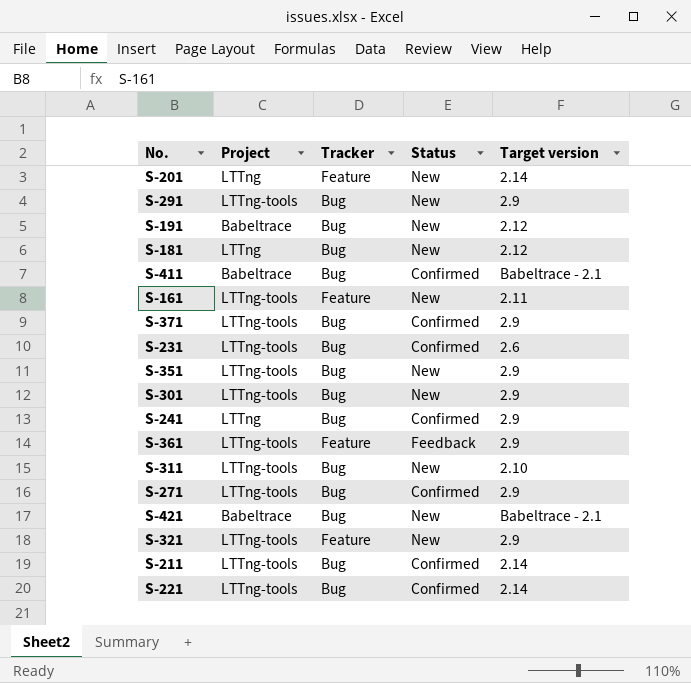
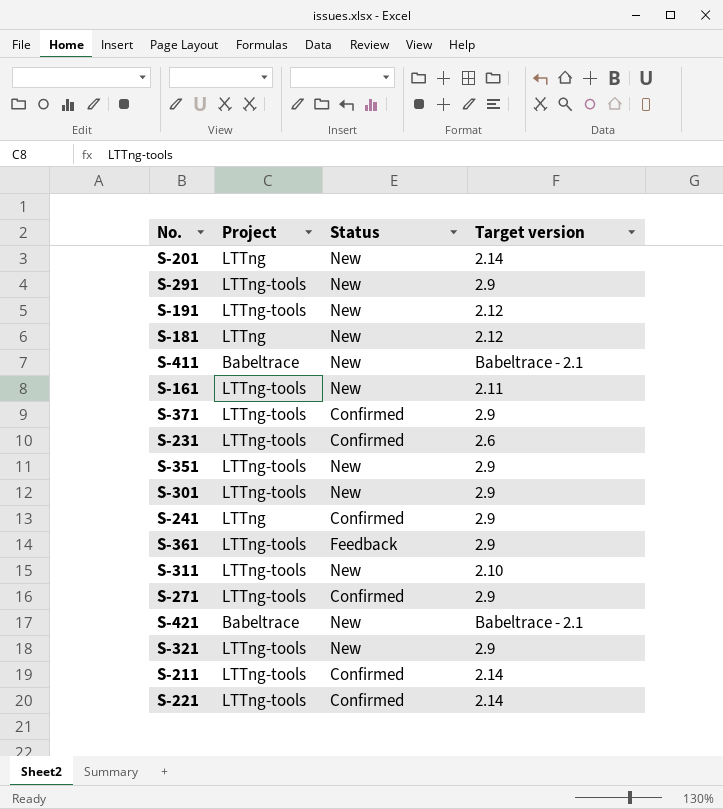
column Tracker | position: 3 -> none
S-191 | Project: Babeltrace -> LTTng-tools
S-411 | Status: Confirmed -> New

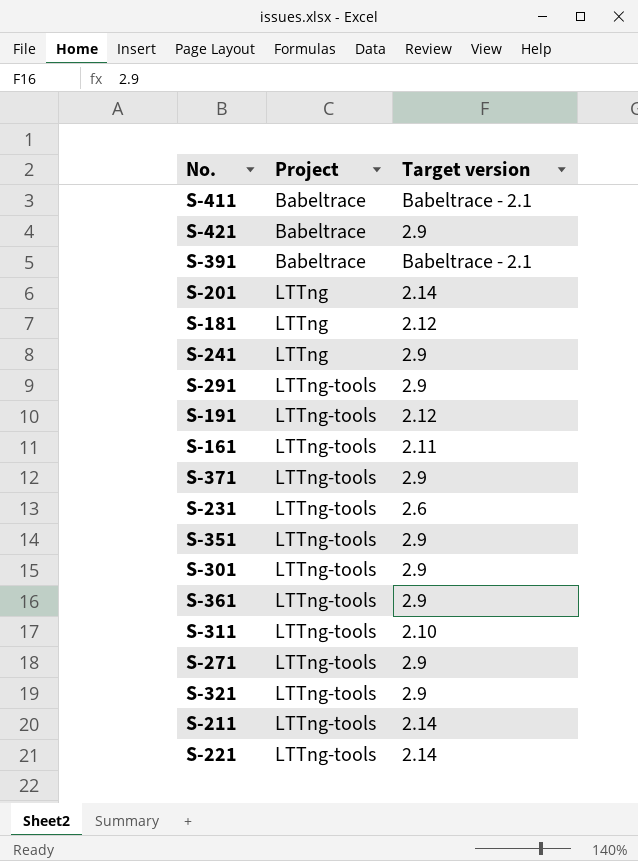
row order: none -> Project ascending
column Status | position: 3 -> none
S-421 | Target version: Babeltrace - 2.1 -> 2.9
row S-391: none -> Babeltrace | Babeltrace - 2.1

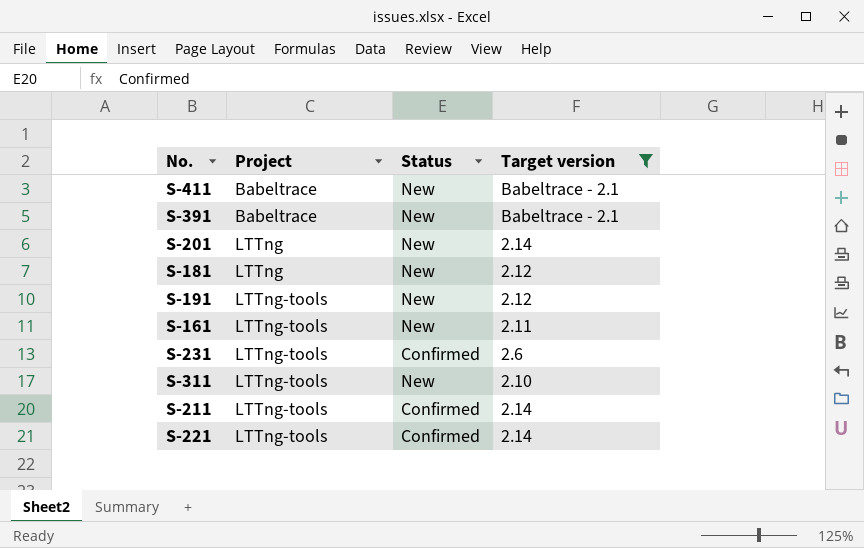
filter: none -> Target version != 2.9
column Status | position: none -> 3

